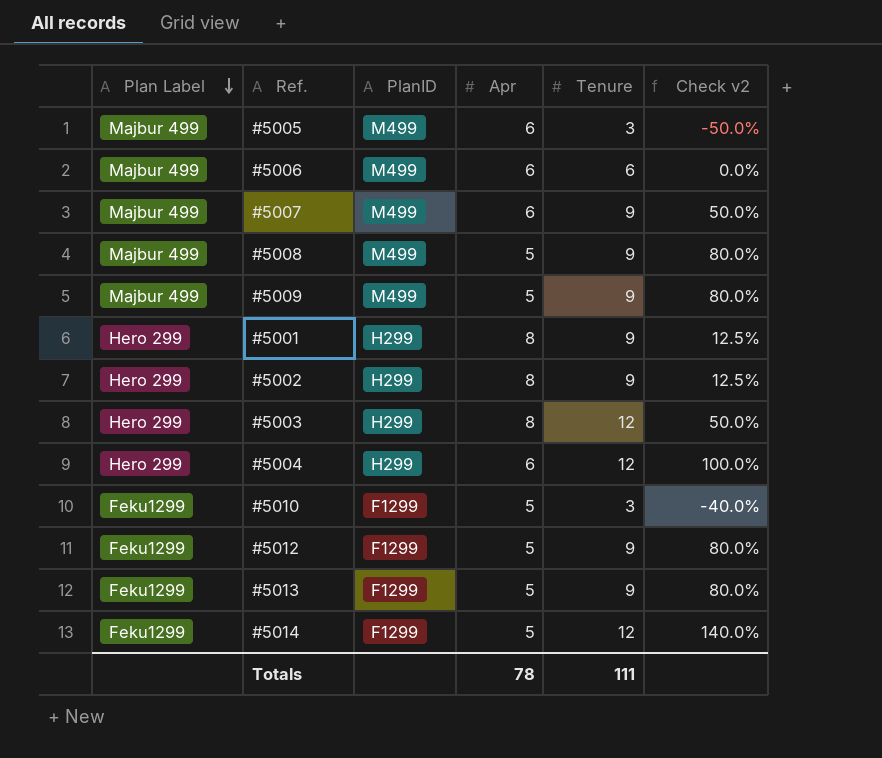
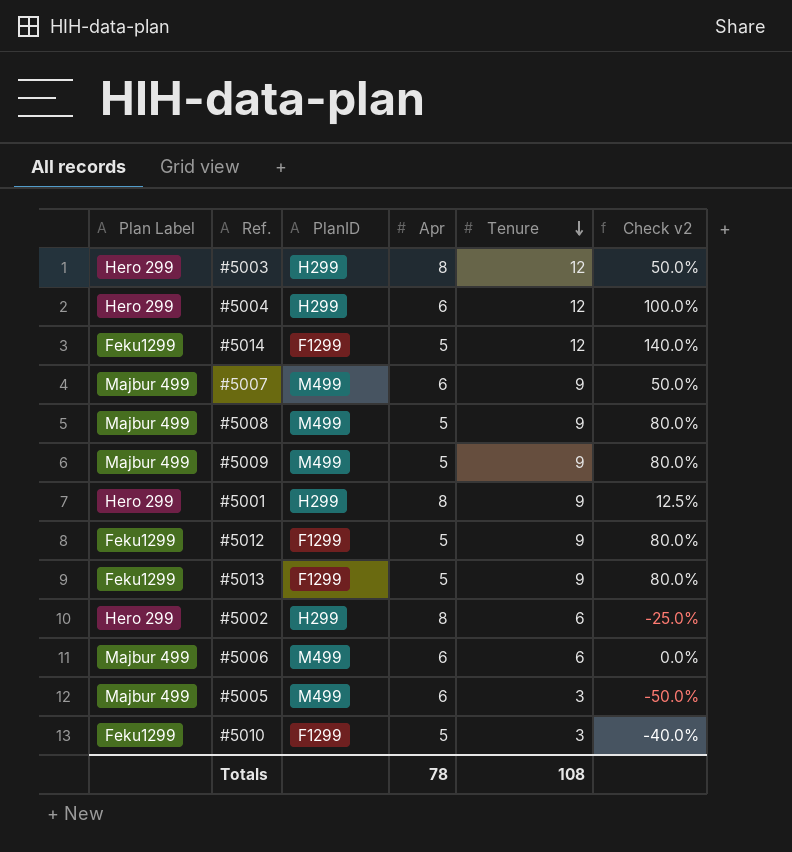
row order: Plan Label descending -> Tenure descending
#5002 | Tenure: 9 -> 6
#5002 | Check v2: 12.5% -> -25.0%
Totals | Tenure: 111 -> 108

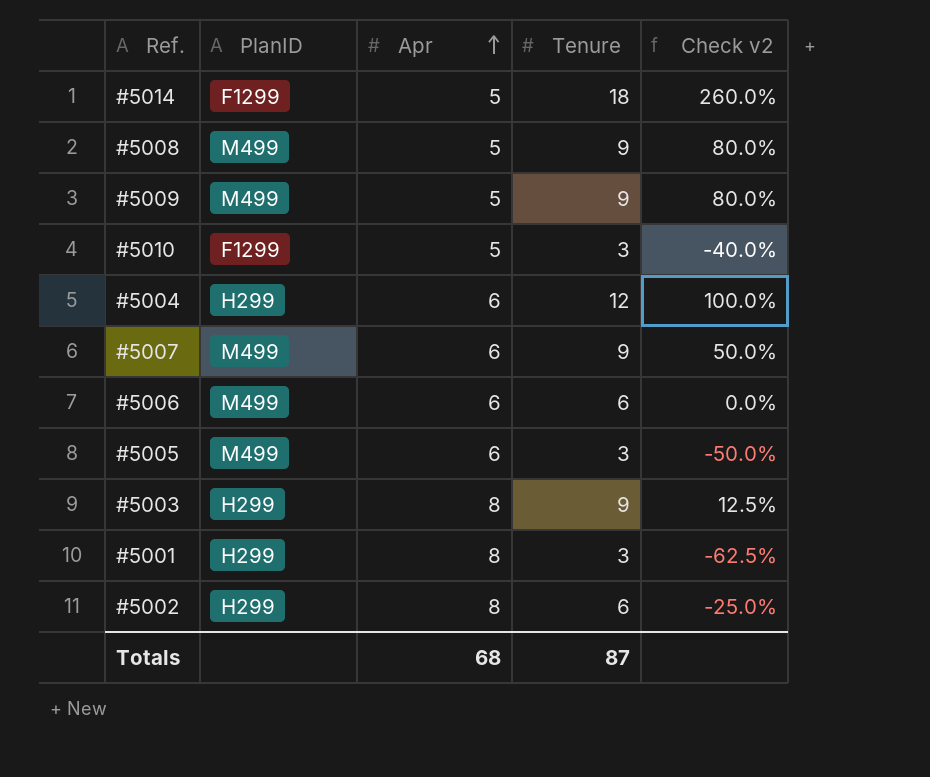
row order: Tenure descending -> Apr ascending
column Plan Label | position: 1 -> none
row #5012: Feku1299 | F1299 | 5 | 9 | 80.0% -> none
row #5013: Feku1299 | F1299 | 5 | 9 | 80.0% -> none
#5014 | Tenure: 12 -> 18
#5014 | Check v2: 140.0% -> 260.0%
#5003 | Tenure: 12 -> 9
#5003 | Check v2: 50.0% -> 12.5%
#5001 | Tenure: 9 -> 3
#5001 | Check v2: 12.5% -> -62.5%
Totals | Apr: 78 -> 68
Totals | Tenure: 108 -> 87

